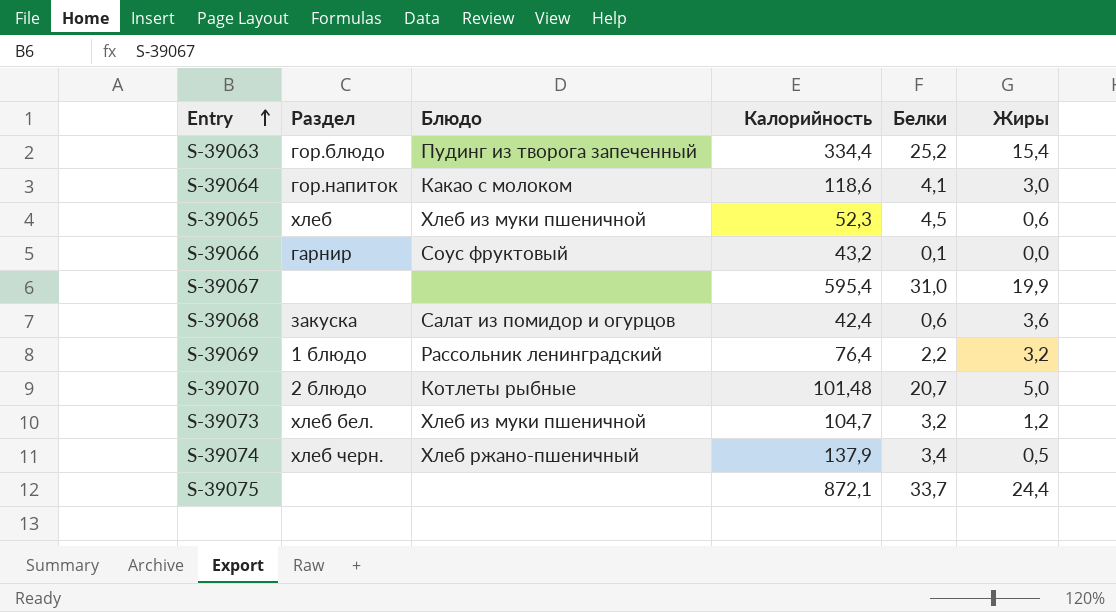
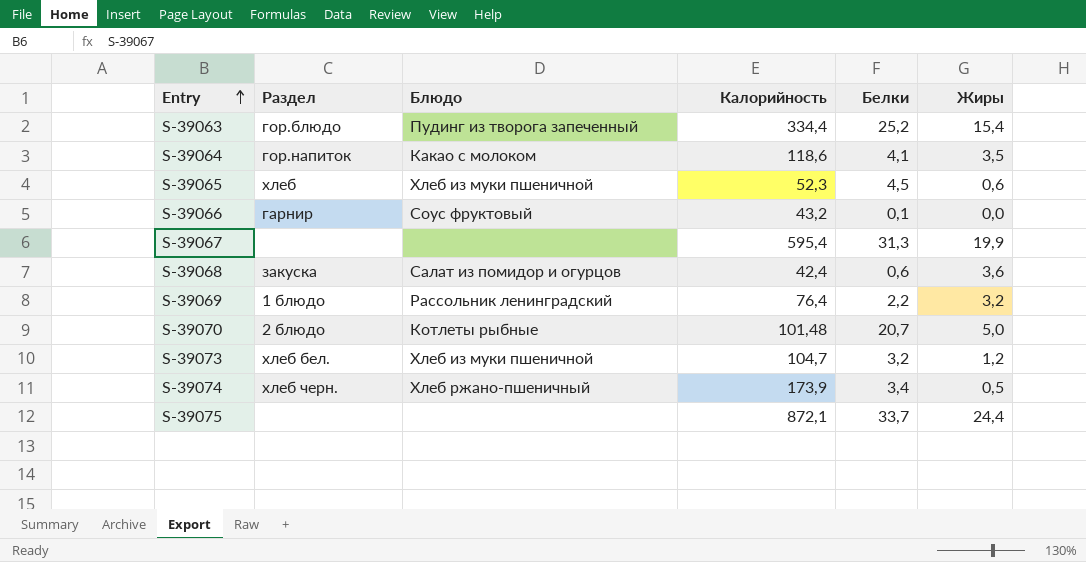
S-39064 | Жиры: 3,0 -> 3,5
S-39067 | Белки: 31,0 -> 31,3
S-39074 | Калорийность: 137,9 -> 173,9

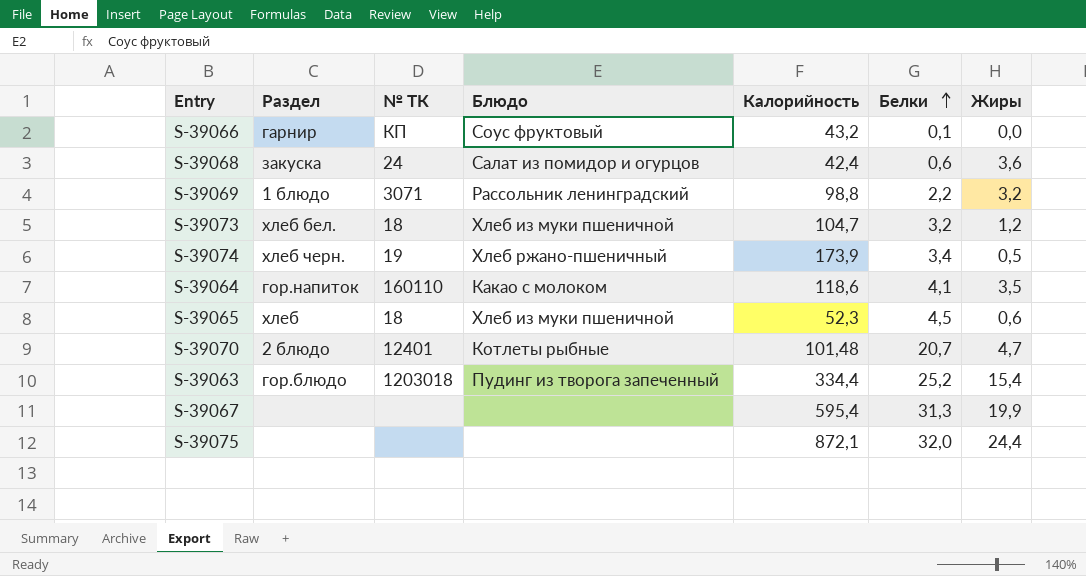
row order: Entry ascending -> Белки ascending
column № ТК | position: none -> 3
S-39069 | Калорийность: 76,4 -> 98,8
S-39070 | Жиры: 5,0 -> 4,7
S-39075 | Белки: 33,7 -> 32,0

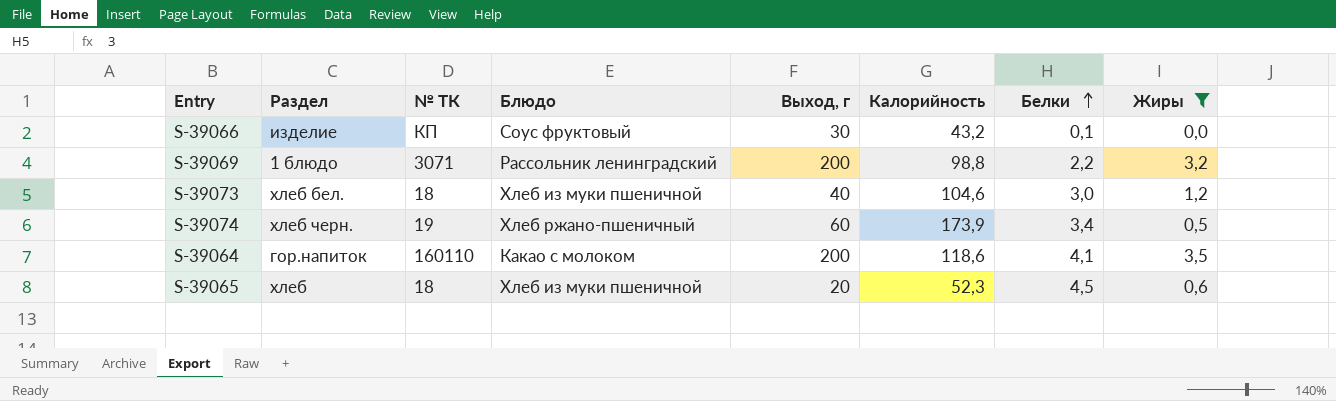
filter: none -> Жиры <= 3,5
column Выход, г | position: none -> 5
S-39066 | Раздел: гарнир -> изделие
S-39073 | Калорийность: 104,7 -> 104,6
S-39073 | Белки: 3,2 -> 3,0

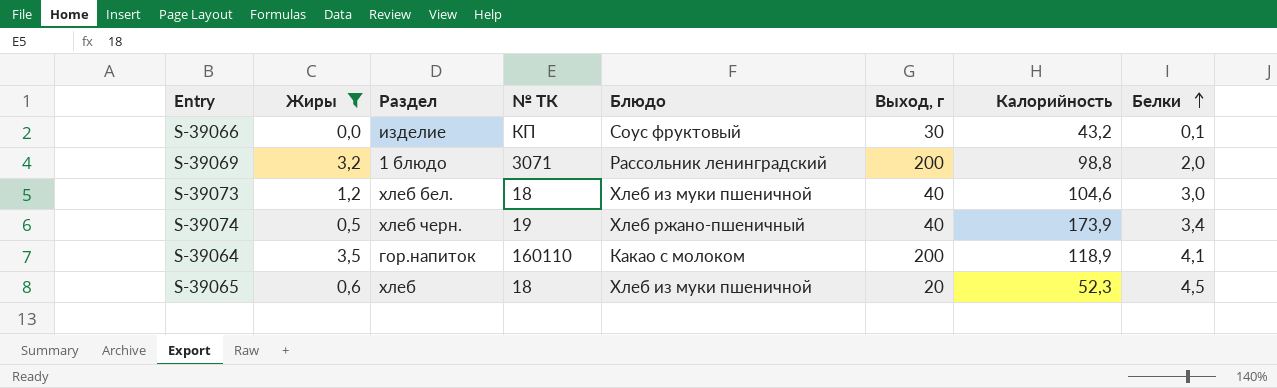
column Жиры | position: 8 -> 2
S-39069 | Белки: 2,2 -> 2,0
S-39074 | Выход, г: 60 -> 40
S-39064 | Калорийность: 118,6 -> 118,9

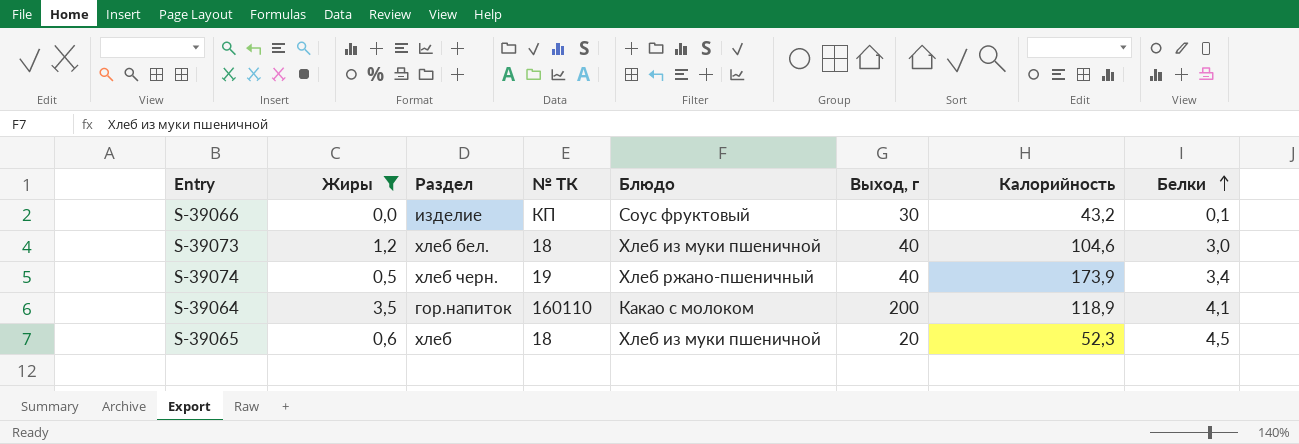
row S-39069: 3,2 | 1 блюдо | 3071 | Рассольник ленинградский | 200 | 98,8 | 2,0 -> none

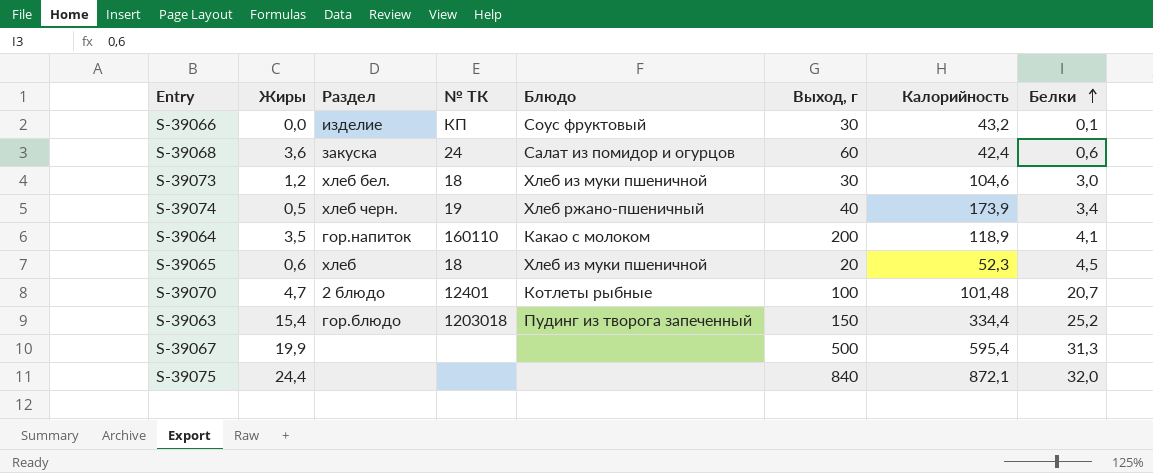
filter: Жиры <= 3,5 -> none
S-39073 | Выход, г: 40 -> 30

